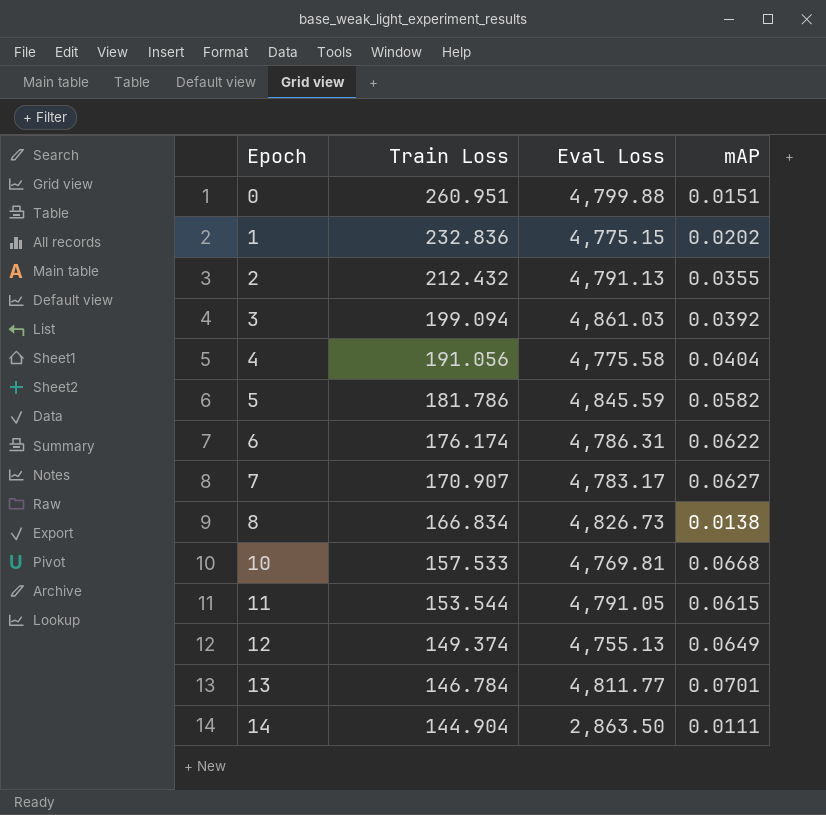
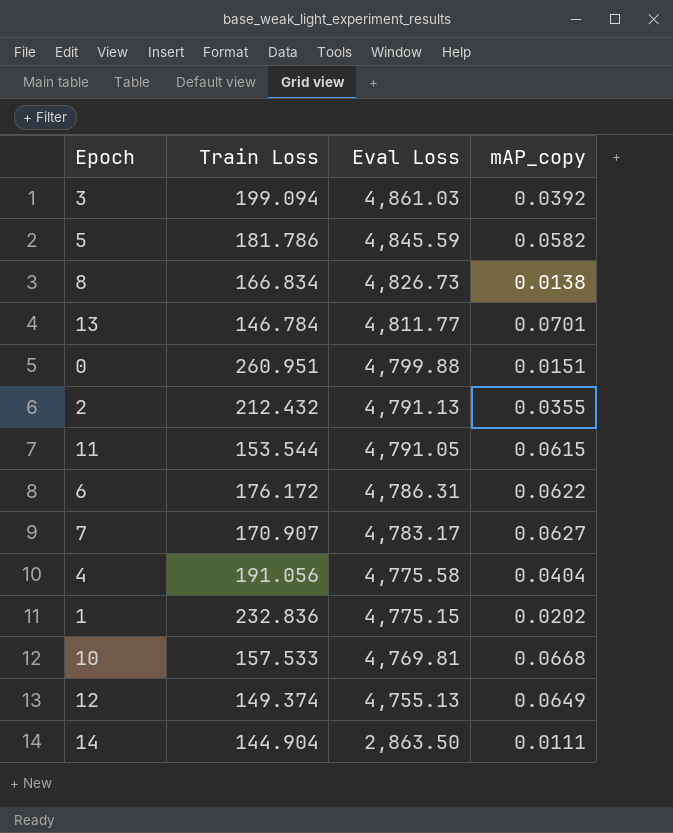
row order: Epoch ascending -> Eval Loss descending
column name: mAP -> mAP_copy
6 | Train Loss: 176.174 -> 176.172

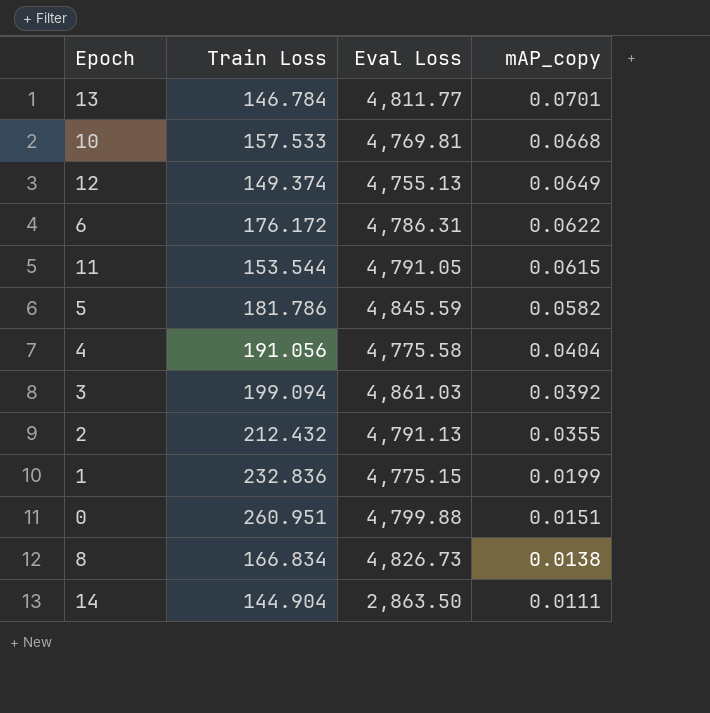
row order: Eval Loss descending -> mAP_copy descending
row 7: 170.907 | 4,783.17 | 0.0627 -> none
1 | mAP_copy: 0.0202 -> 0.0199

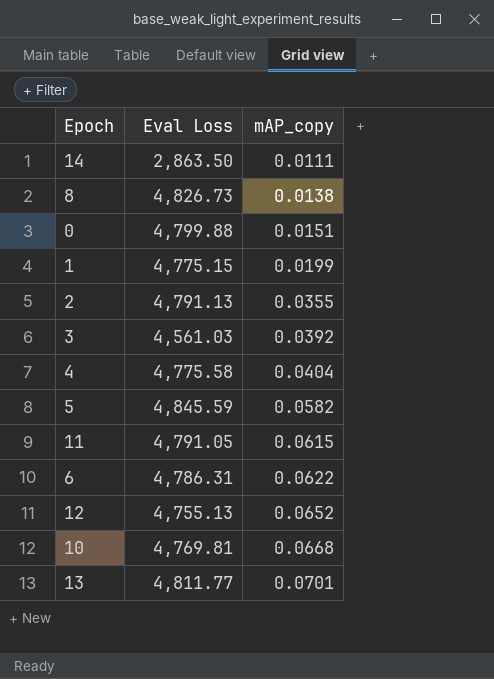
row order: mAP_copy descending -> mAP_copy ascending
column Train Loss | position: 2 -> none
3 | Eval Loss: 4,861.03 -> 4,561.03
12 | mAP_copy: 0.0649 -> 0.0652

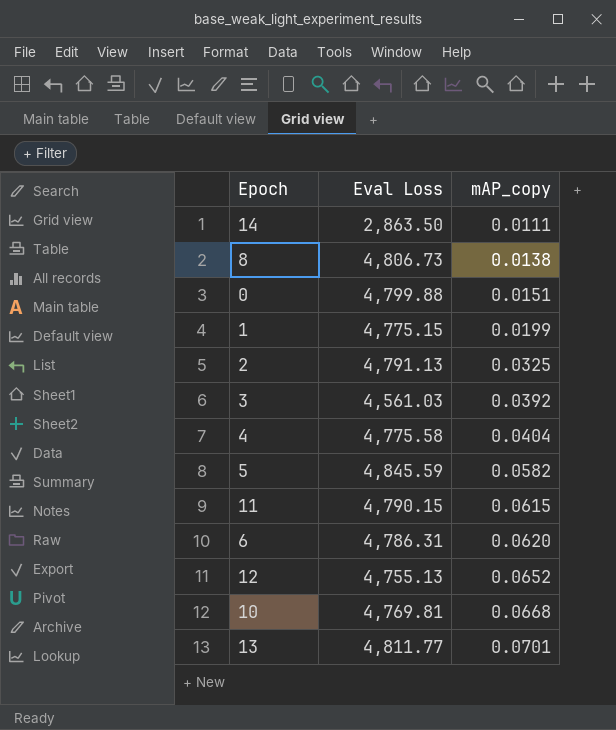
8 | Eval Loss: 4,826.73 -> 4,806.73
2 | mAP_copy: 0.0355 -> 0.0325
11 | Eval Loss: 4,791.05 -> 4,790.15
6 | mAP_copy: 0.0622 -> 0.0620

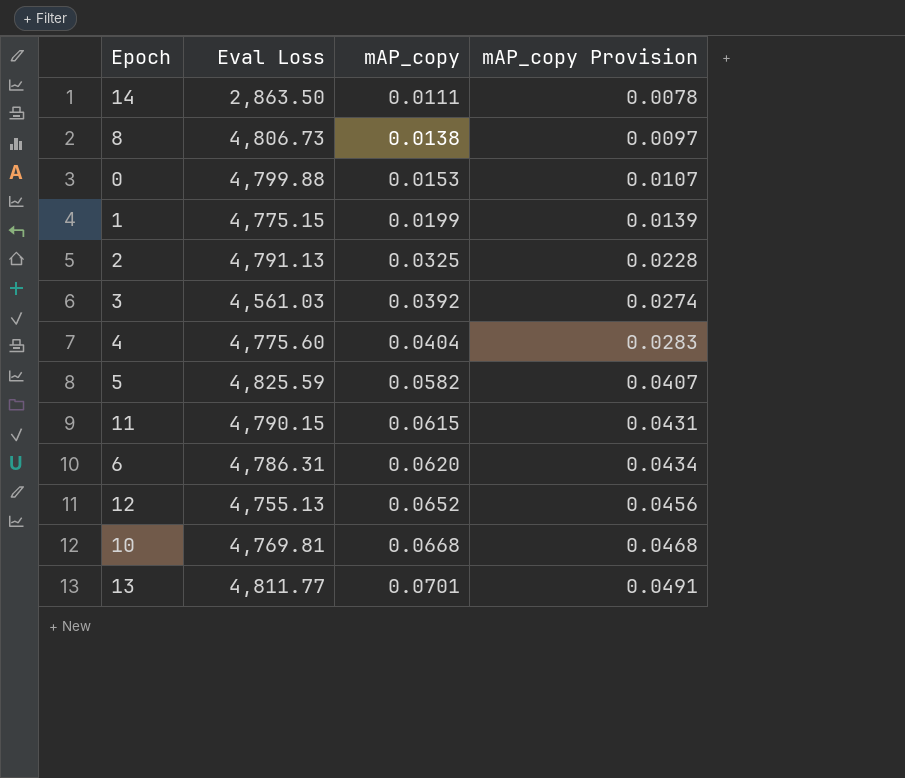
column mAP_copy Provision | formula: none -> [mAP_copy] * 0.7
0 | mAP_copy: 0.0151 -> 0.0153
4 | Eval Loss: 4,775.58 -> 4,775.60
5 | Eval Loss: 4,845.59 -> 4,825.59

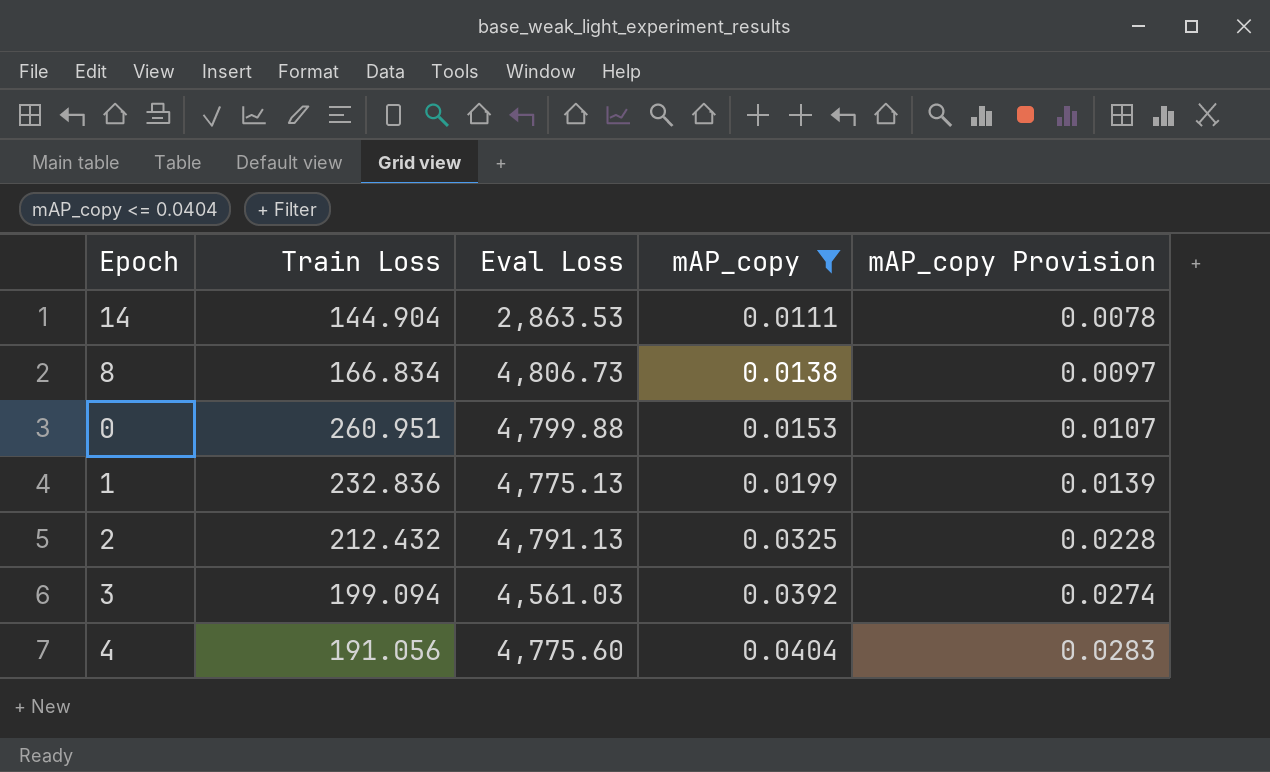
filter: none -> mAP_copy <= 0.0404
column Train Loss | position: none -> 2
14 | Eval Loss: 2,863.50 -> 2,863.53
1 | Eval Loss: 4,775.15 -> 4,775.13

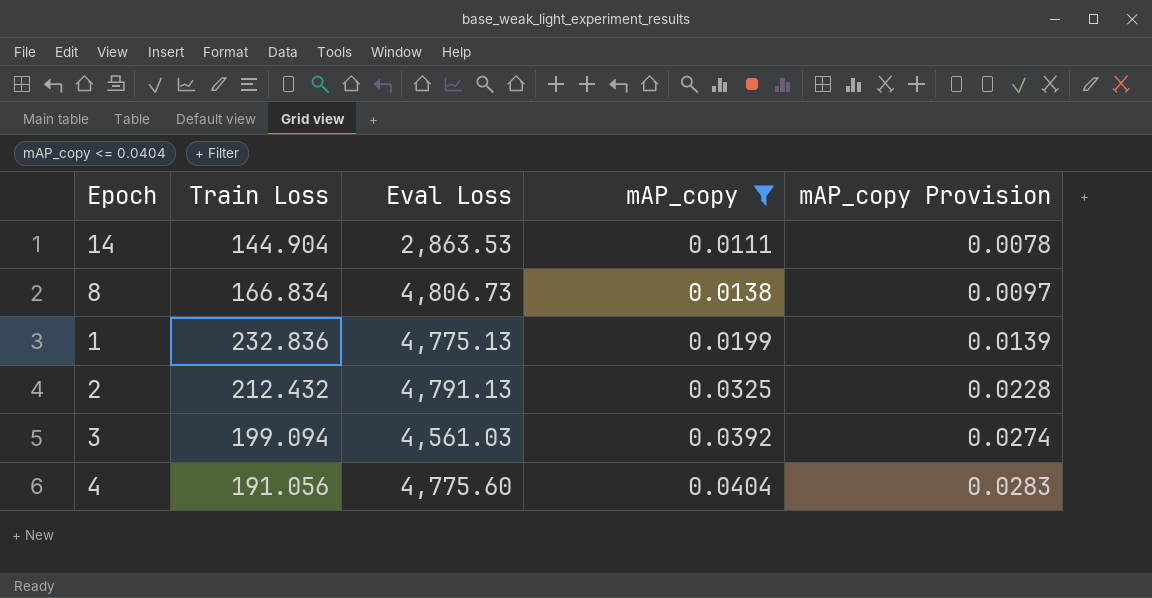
row 0: 260.951 | 4,799.88 | 0.0153 | 0.0107 -> none

